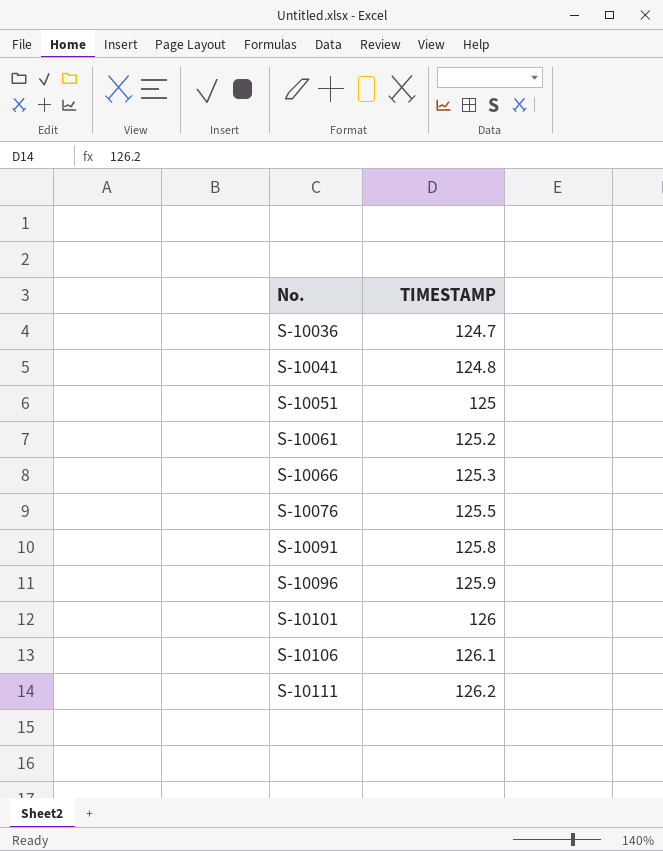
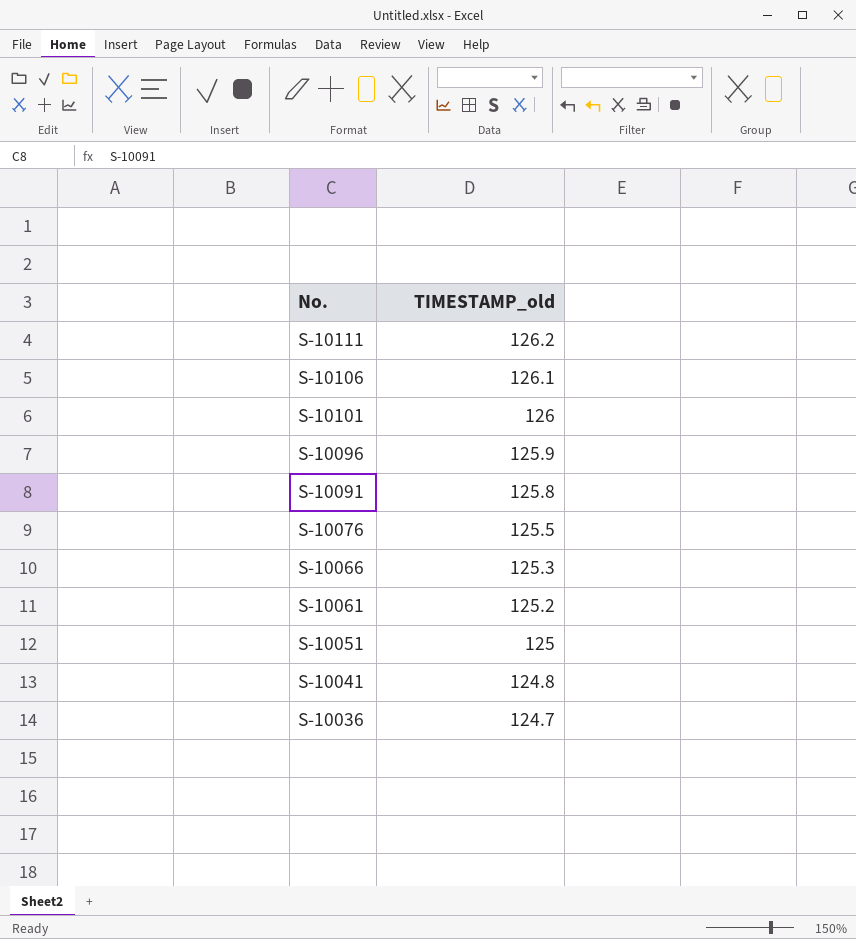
row order: No. ascending -> No. descending
column name: TIMESTAMP -> TIMESTAMP_old

